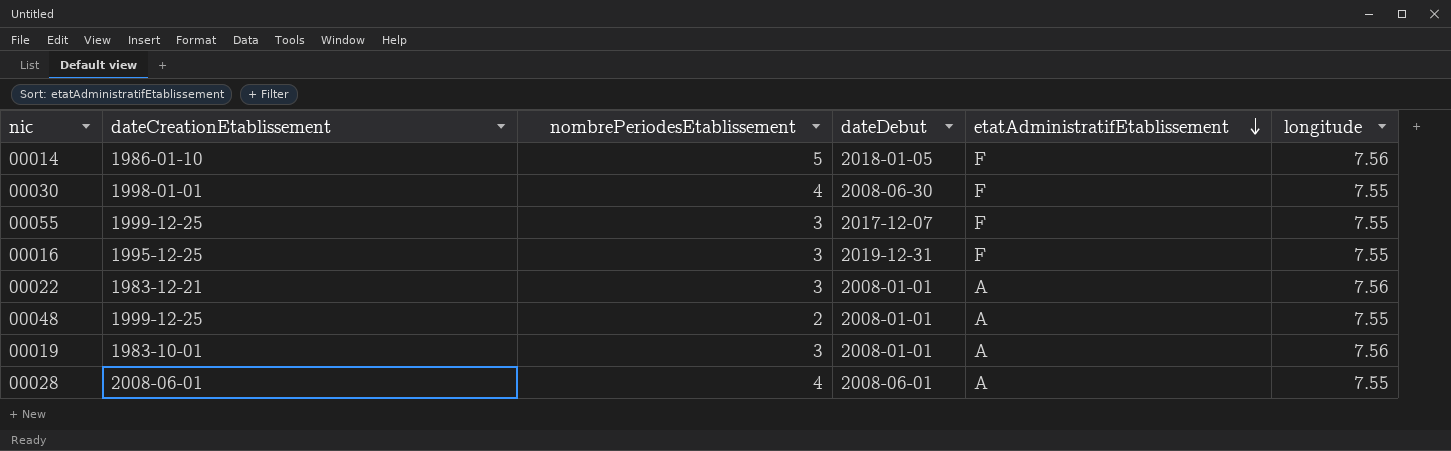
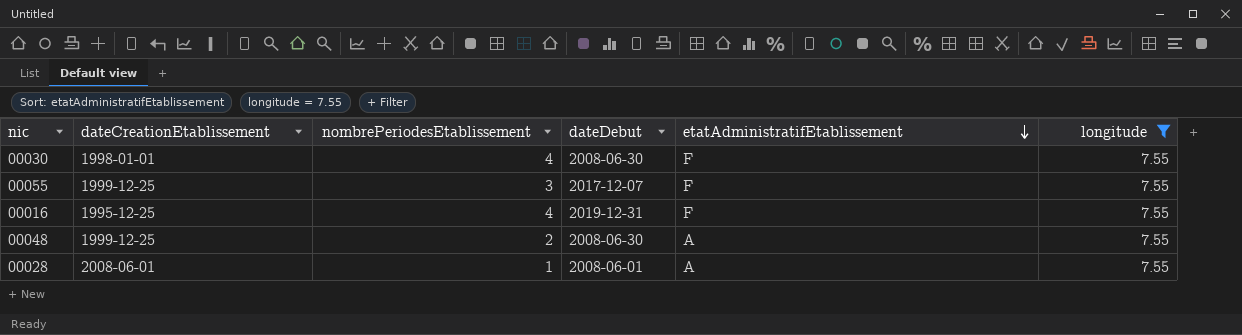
filter: none -> longitude = 7.55
00016 | nombrePeriodesEtablissement: 3 -> 4
00048 | dateDebut: 2008-01-01 -> 2008-06-30
00028 | nombrePeriodesEtablissement: 4 -> 1

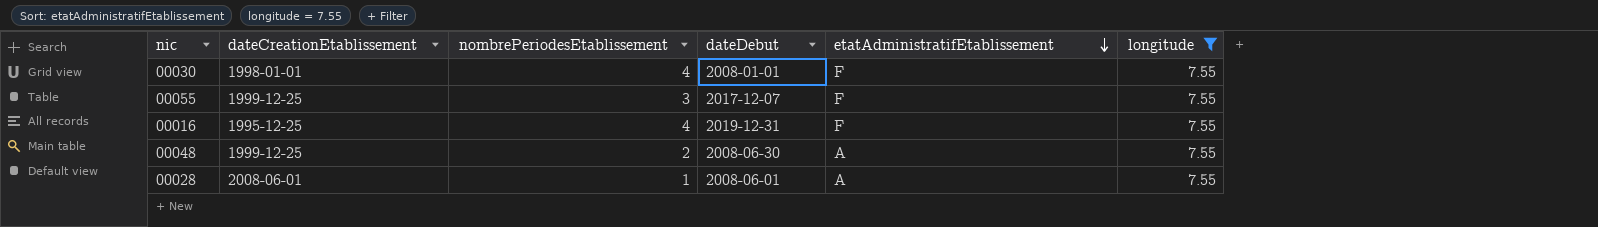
00030 | dateDebut: 2008-06-30 -> 2008-01-01

